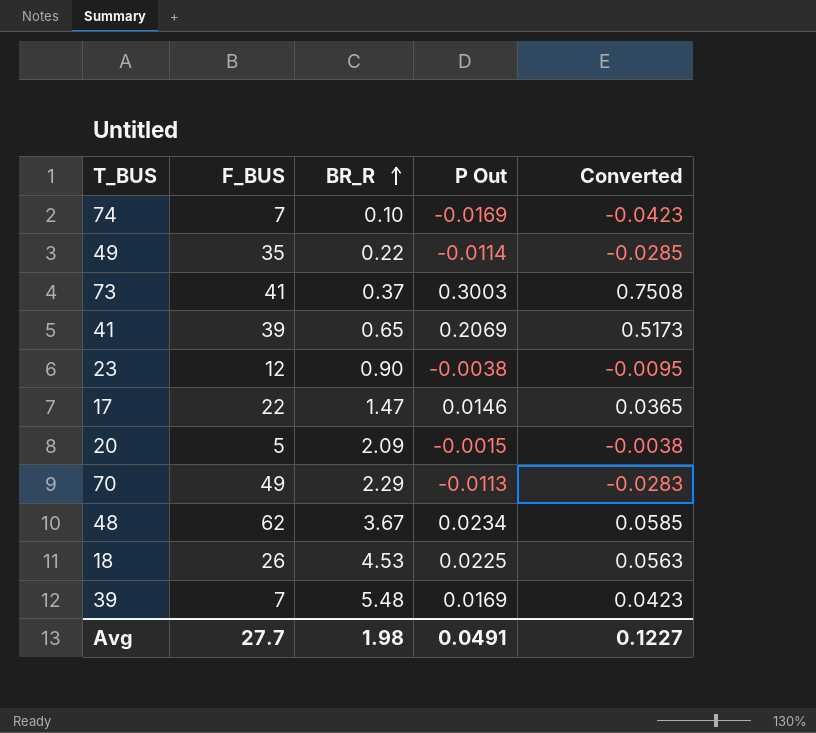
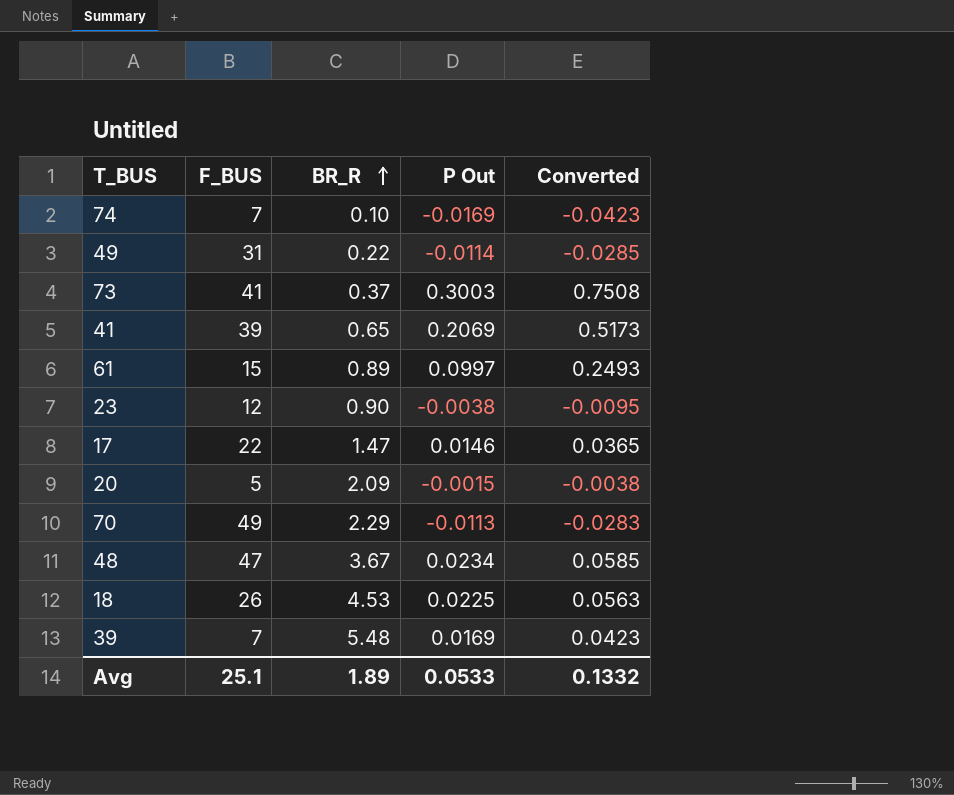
49 | F_BUS: 35 -> 31
row 61: none -> 15 | 0.89 | 0.0997 | 0.2493
48 | F_BUS: 62 -> 47
Avg | F_BUS: 27.7 -> 25.1
Avg | BR_R: 1.98 -> 1.89
Avg | P Out: 0.0491 -> 0.0533
Avg | Converted: 0.1227 -> 0.1332

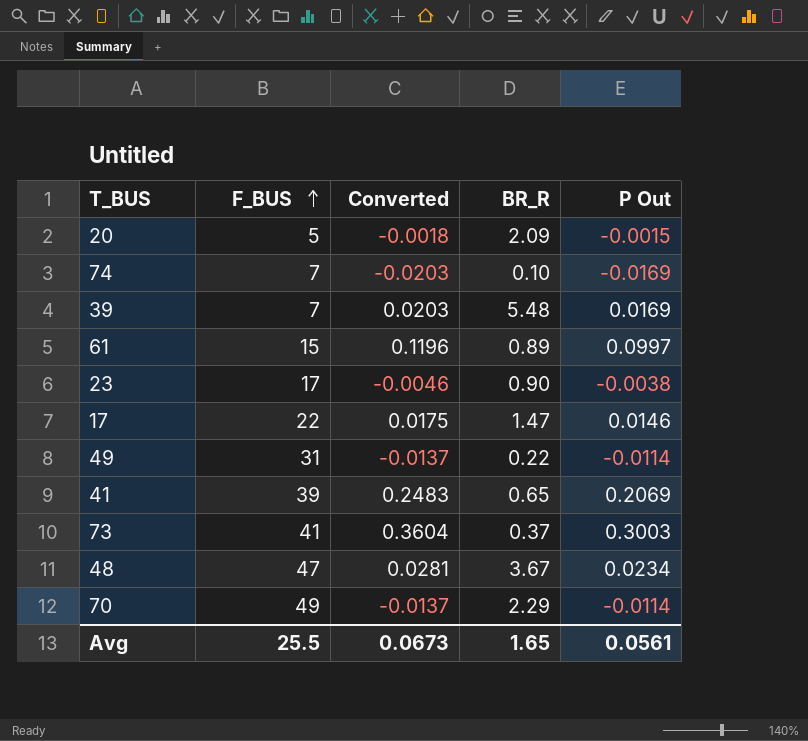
row order: BR_R ascending -> F_BUS ascending
column Converted | formula: [P Out] * 2.5 -> [P Out] * 1.2
column Converted | position: 5 -> 3
row 18: 26 | 4.53 | 0.0225 | 0.0563 -> none
23 | F_BUS: 12 -> 17
70 | P Out: -0.0113 -> -0.0114
Avg | F_BUS: 25.1 -> 25.5
Avg | Converted: 0.1332 -> 0.0673
Avg | BR_R: 1.89 -> 1.65
Avg | P Out: 0.0533 -> 0.0561

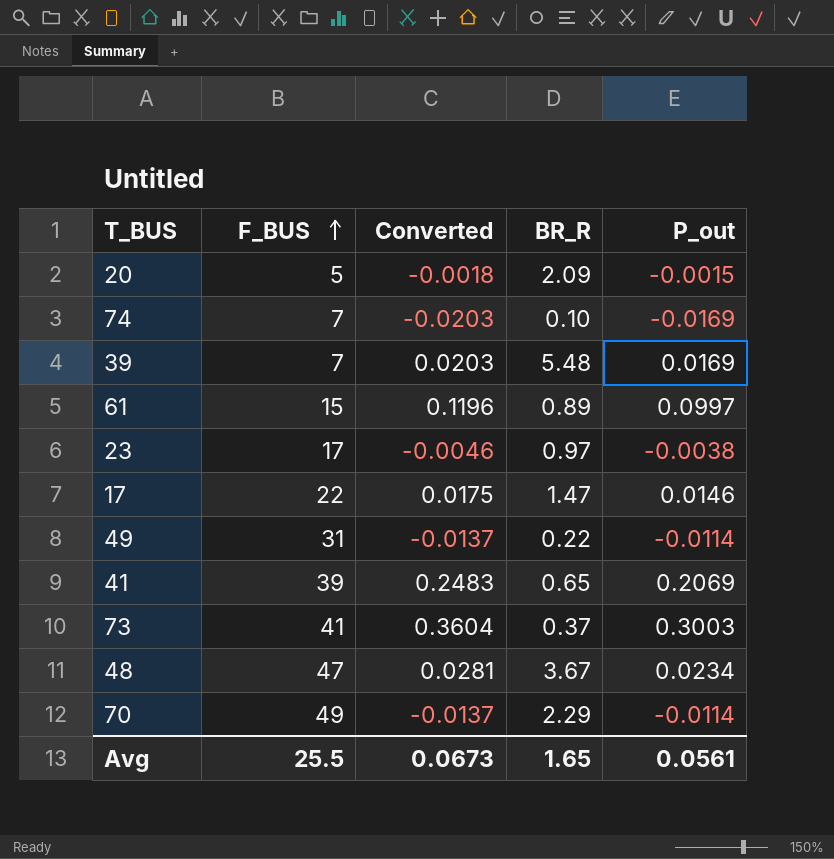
column name: P Out -> P_out
23 | BR_R: 0.90 -> 0.97

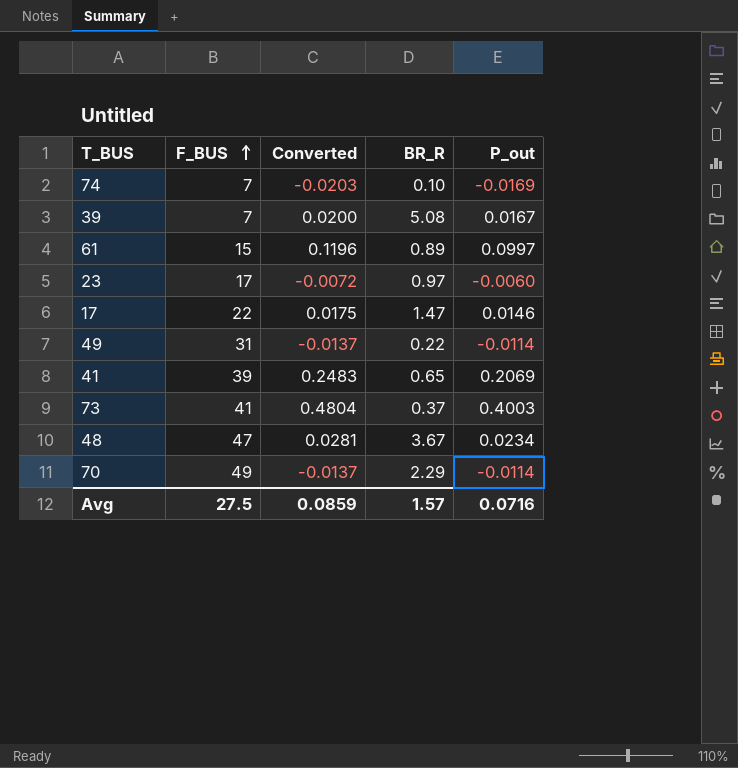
row 20: 5 | -0.0018 | 2.09 | -0.0015 -> none
39 | Converted: 0.0203 -> 0.0200
39 | BR_R: 5.48 -> 5.08
39 | P_out: 0.0169 -> 0.0167
23 | Converted: -0.0046 -> -0.0072
23 | P_out: -0.0038 -> -0.0060
73 | Converted: 0.3604 -> 0.4804
73 | P_out: 0.3003 -> 0.4003
Avg | F_BUS: 25.5 -> 27.5
Avg | Converted: 0.0673 -> 0.0859
Avg | BR_R: 1.65 -> 1.57
Avg | P_out: 0.0561 -> 0.0716

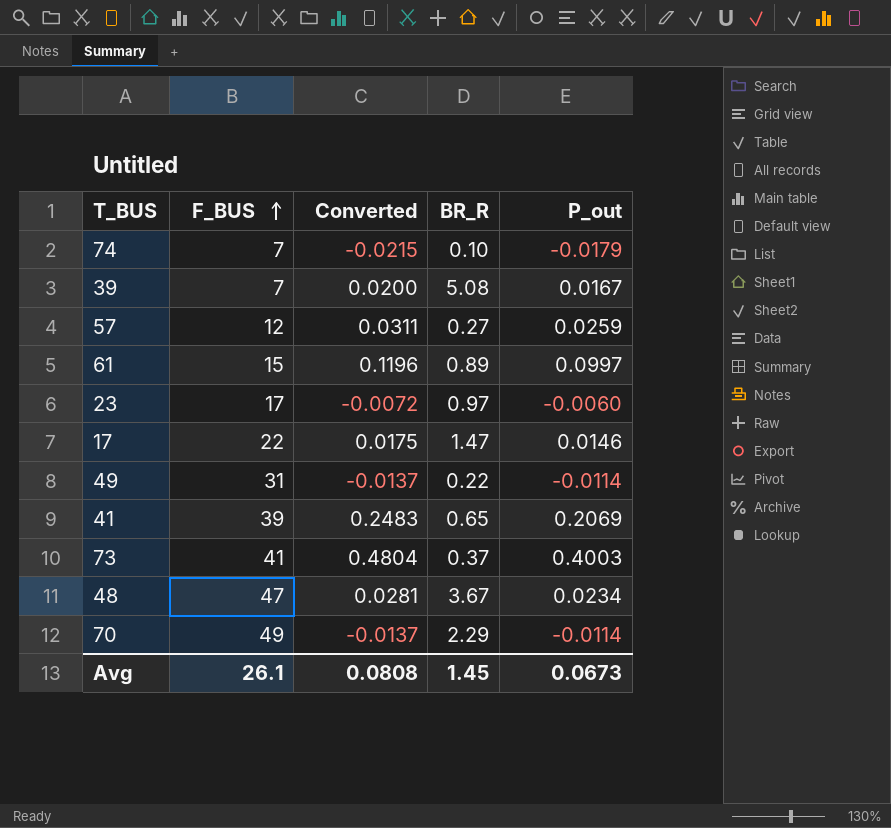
74 | Converted: -0.0203 -> -0.0215
74 | P_out: -0.0169 -> -0.0179
row 57: none -> 12 | 0.0311 | 0.27 | 0.0259
Avg | F_BUS: 27.5 -> 26.1
Avg | Converted: 0.0859 -> 0.0808
Avg | BR_R: 1.57 -> 1.45
Avg | P_out: 0.0716 -> 0.0673

